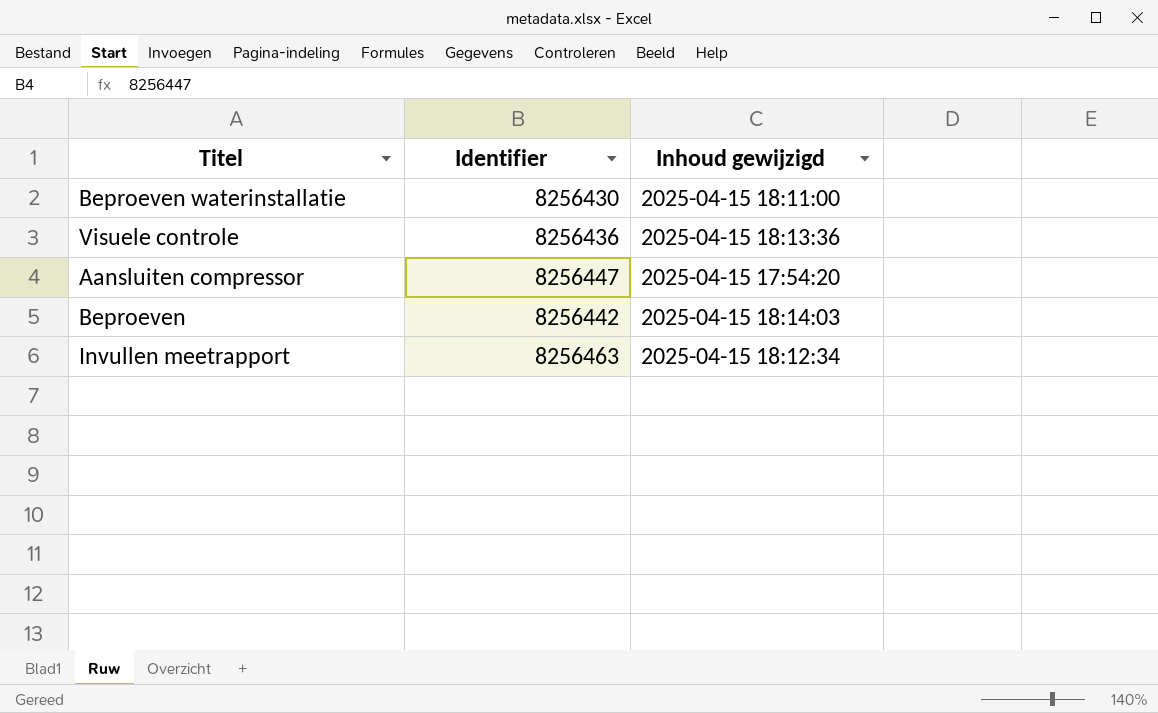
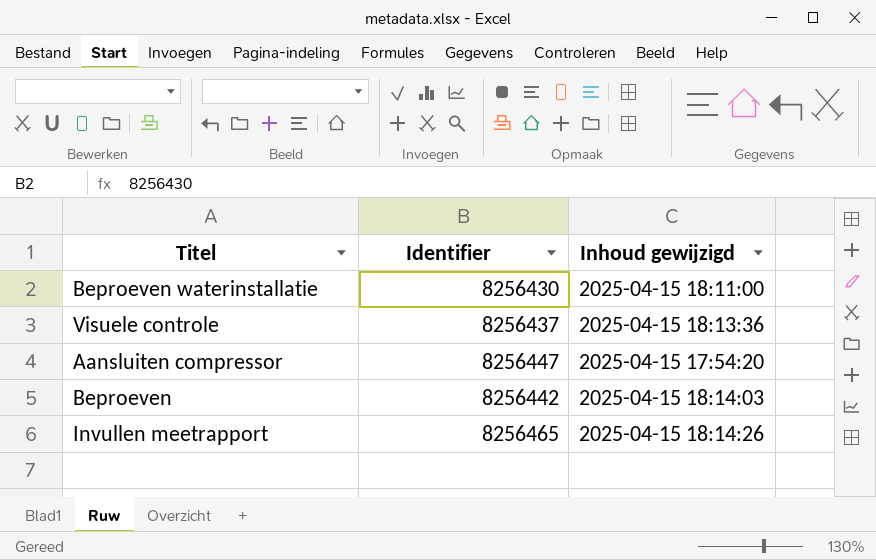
Visuele controle | Identifier: 8256436 -> 8256437
Invullen meetrapport | Identifier: 8256463 -> 8256465
Invullen meetrapport | Inhoud gewijzigd: 2025-04-15 18:12:34 -> 2025-04-15 18:14:26

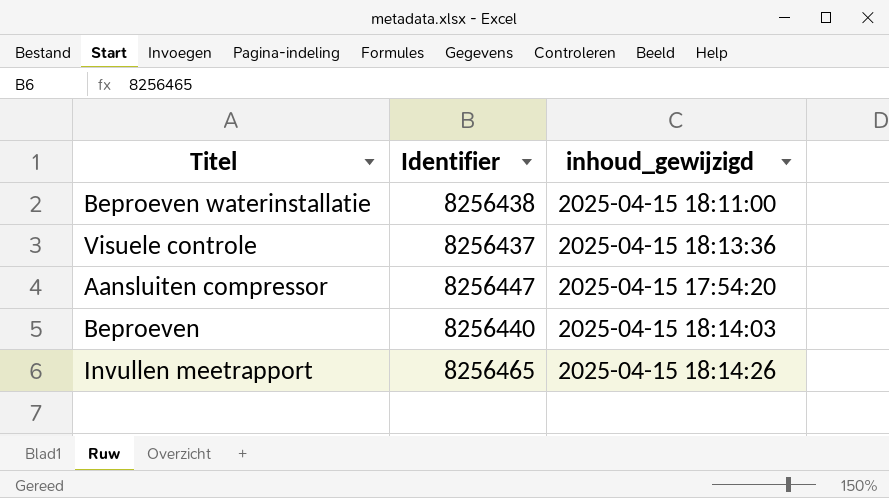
column name: Inhoud gewijzigd -> inhoud_gewijzigd
Beproeven waterinstallatie | Identifier: 8256430 -> 8256438
Beproeven | Identifier: 8256442 -> 8256440

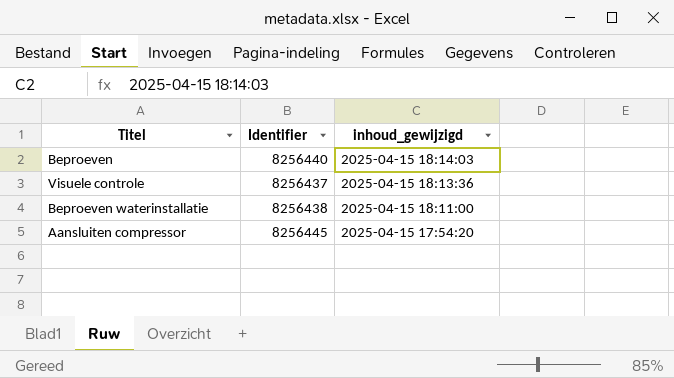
row order: none -> inhoud_gewijzigd descending
row Invullen meetrapport: 8256465 | 2025-04-15 18:14:26 -> none
Aansluiten compressor | Identifier: 8256447 -> 8256445

